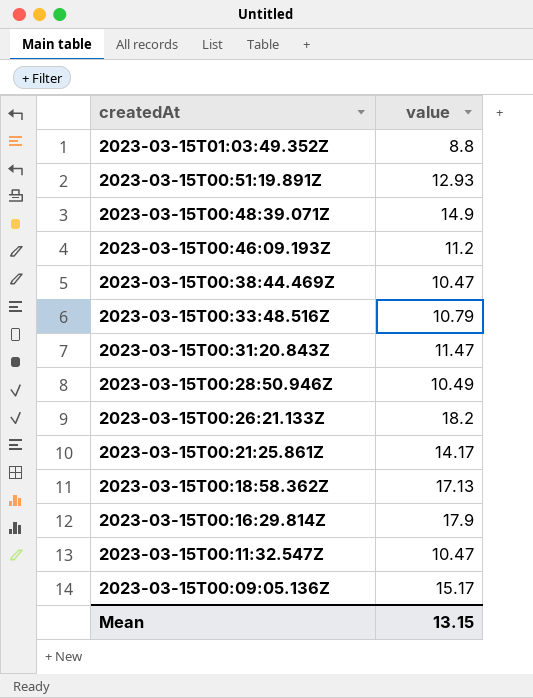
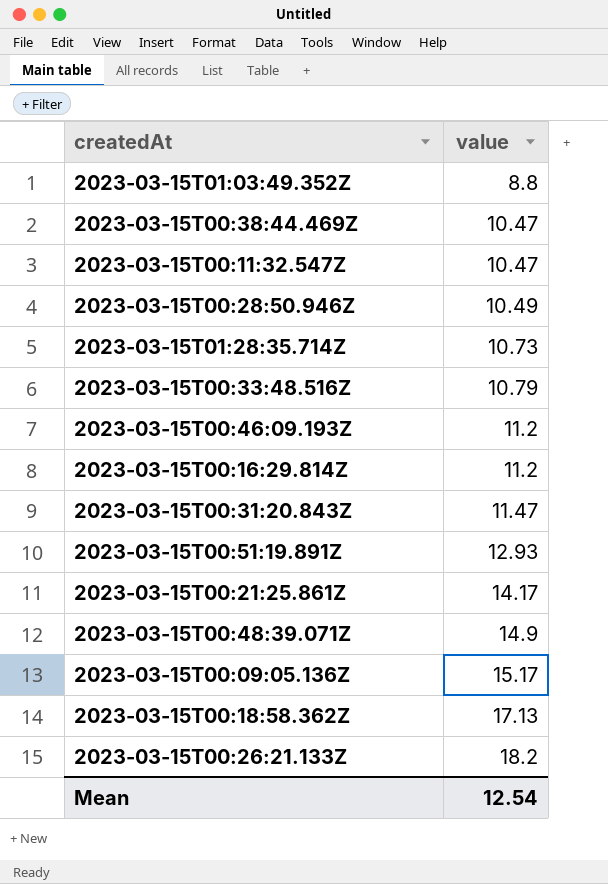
row order: createdAt descending -> value ascending
row 2023-03-15T01:28:35.714Z: none -> 10.73
2023-03-15T00:16:29.814Z | value: 17.9 -> 11.2
Mean | value: 13.15 -> 12.54

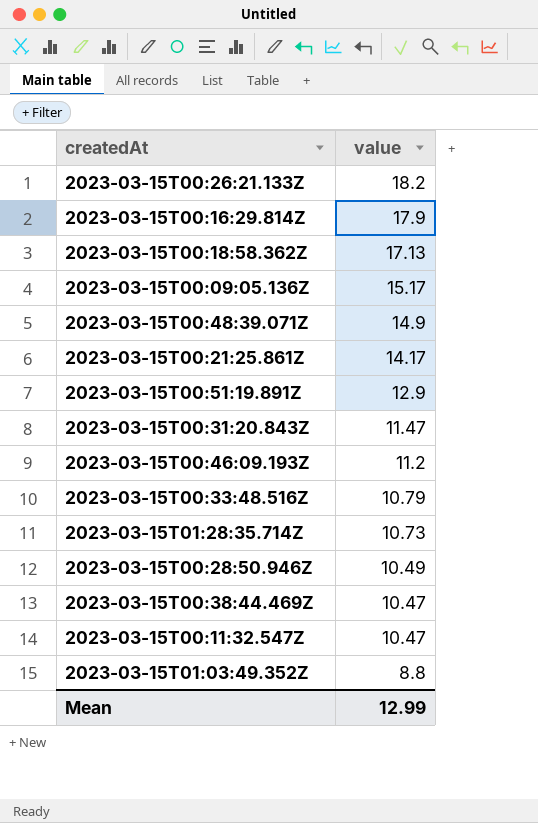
row order: value ascending -> value descending
2023-03-15T00:16:29.814Z | value: 11.2 -> 17.9
2023-03-15T00:51:19.891Z | value: 12.93 -> 12.9
Mean | value: 12.54 -> 12.99

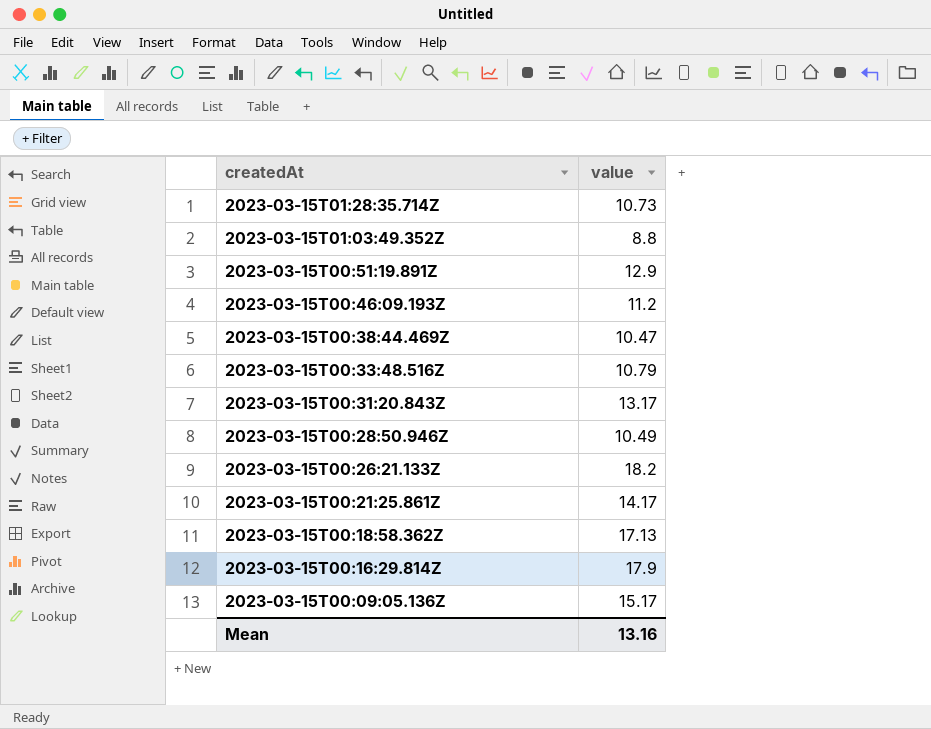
row order: value descending -> createdAt descending
row 2023-03-15T00:48:39.071Z: 14.9 -> none
row 2023-03-15T00:11:32.547Z: 10.47 -> none
2023-03-15T00:31:20.843Z | value: 11.47 -> 13.17
Mean | value: 12.99 -> 13.16

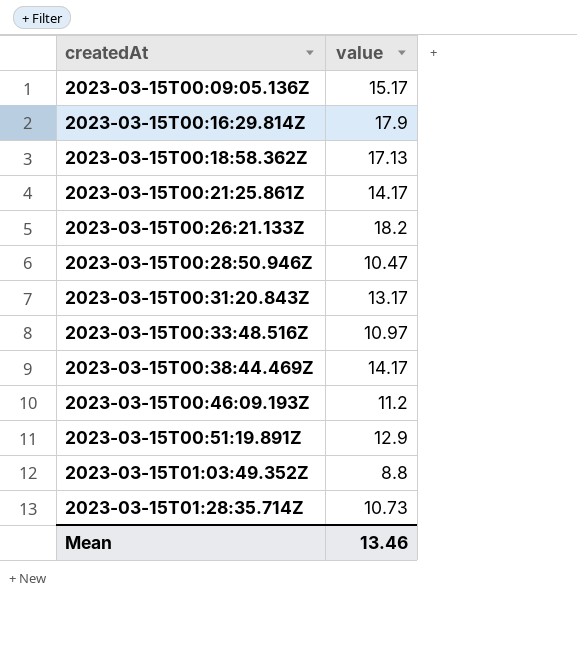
row order: createdAt descending -> createdAt ascending
2023-03-15T00:28:50.946Z | value: 10.49 -> 10.47
2023-03-15T00:33:48.516Z | value: 10.79 -> 10.97
2023-03-15T00:38:44.469Z | value: 10.47 -> 14.17
Mean | value: 13.16 -> 13.46

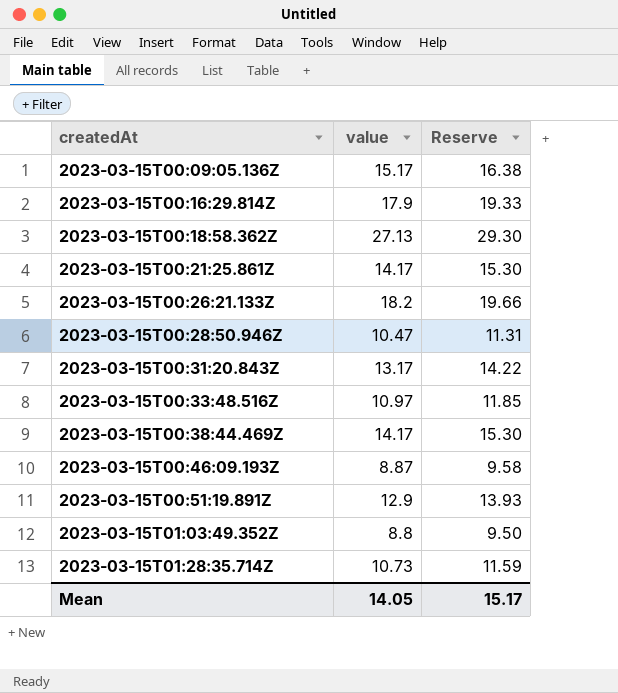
column Reserve | formula: none -> [value] * 1.08
2023-03-15T00:18:58.362Z | value: 17.13 -> 27.13
2023-03-15T00:46:09.193Z | value: 11.2 -> 8.87
Mean | value: 13.46 -> 14.05

